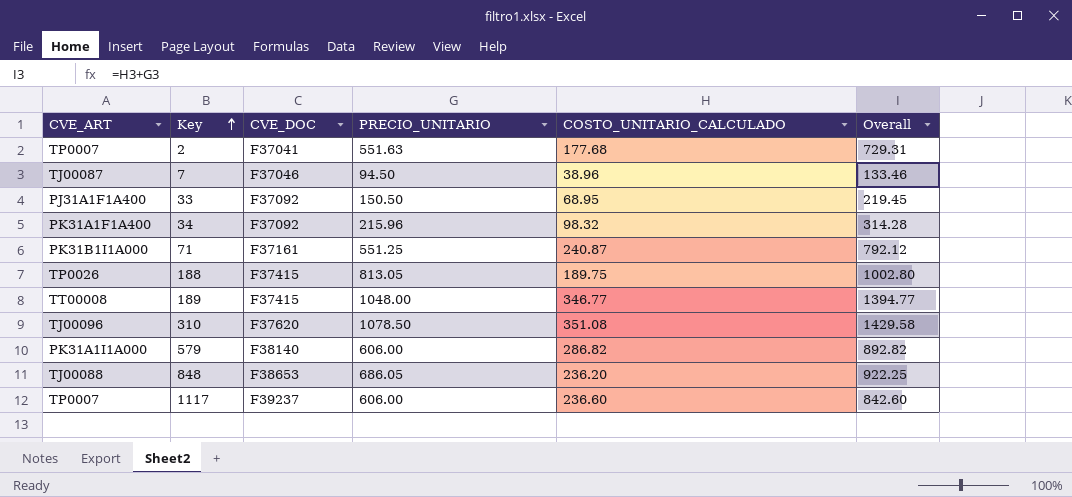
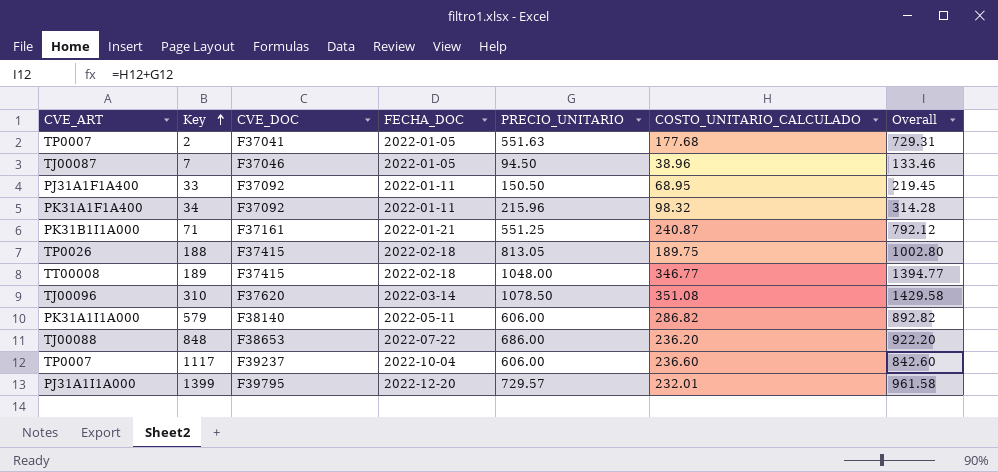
column FECHA_DOC | position: none -> 4
848 | PRECIO_UNITARIO: 686.05 -> 686.00
848 | Overall: 922.25 -> 922.20
row 1399: none -> PJ31A1I1A000 | F39795 | 2022-12-20 | 729.57 | 232.01 | 961.58

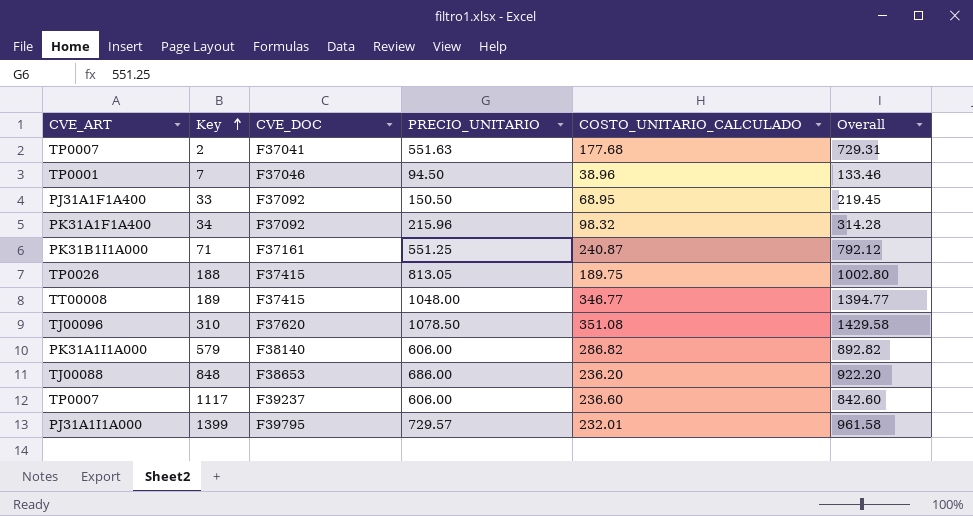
column FECHA_DOC | position: 4 -> none
7 | CVE_ART: TJ00087 -> TP0001

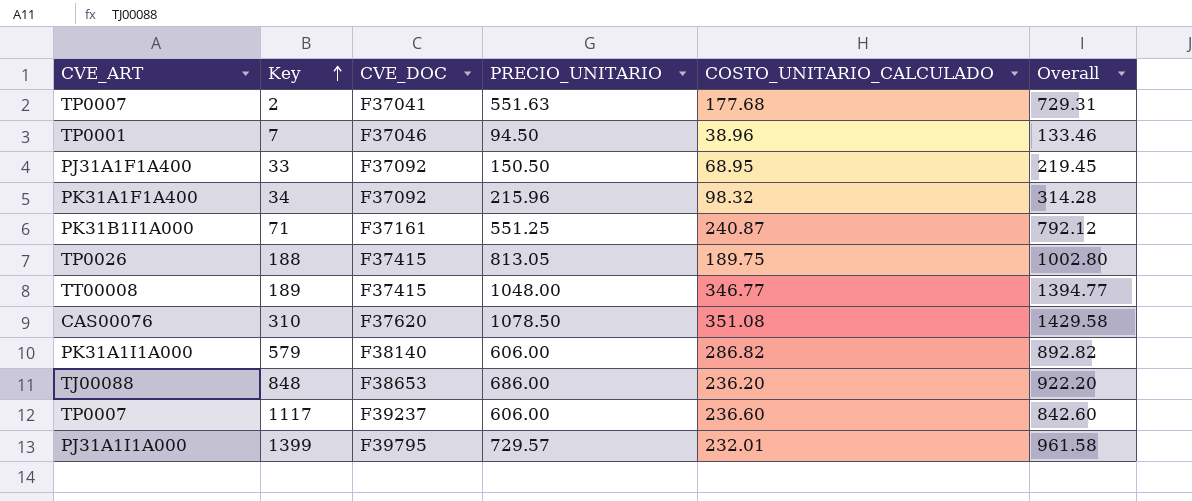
310 | CVE_ART: TJ00096 -> CAS00076

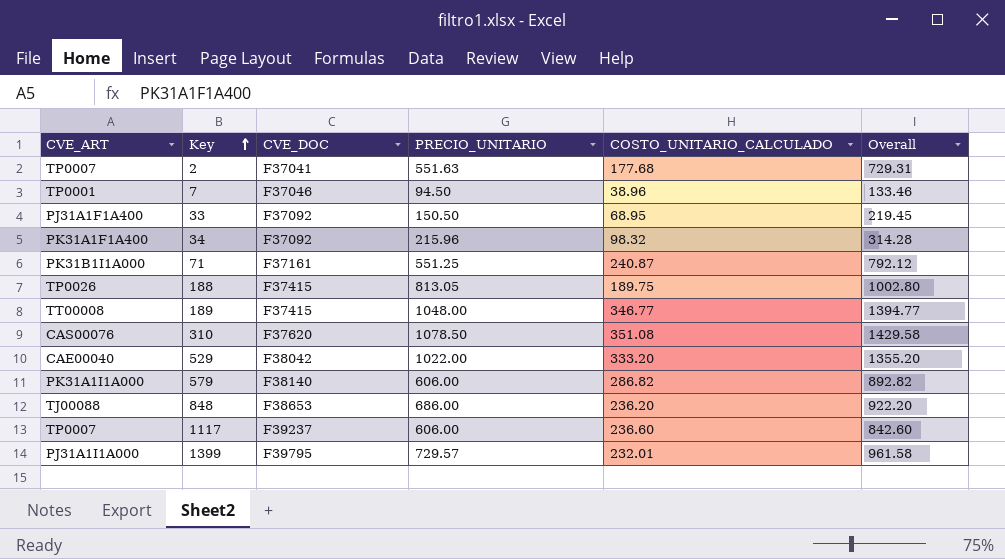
row 529: none -> CAE00040 | F38042 | 1022.00 | 333.20 | 1355.20

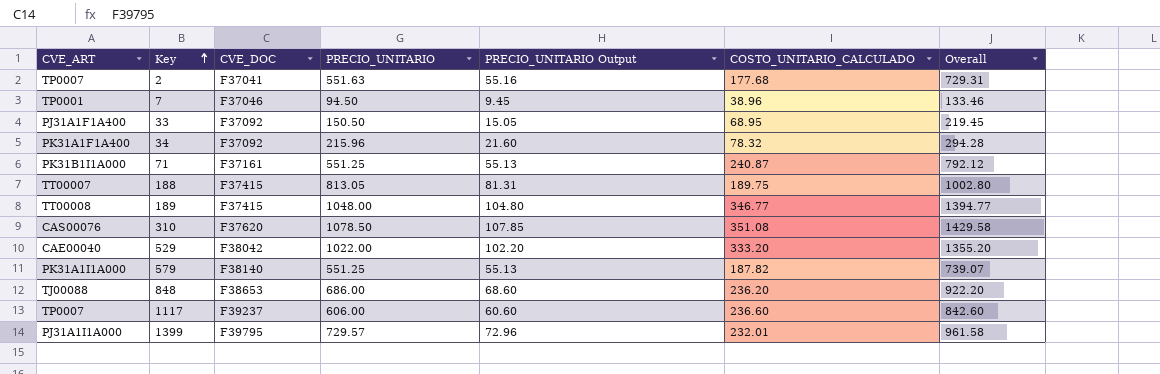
column PRECIO_UNITARIO Output | formula: none -> [PRECIO_UNITARIO] * 0.1
34 | COSTO_UNITARIO_CALCULADO: 98.32 -> 78.32
34 | Overall: 314.28 -> 294.28
188 | CVE_ART: TP0026 -> TT00007
579 | PRECIO_UNITARIO: 606.00 -> 551.25
579 | COSTO_UNITARIO_CALCULADO: 286.82 -> 187.82
579 | Overall: 892.82 -> 739.07

